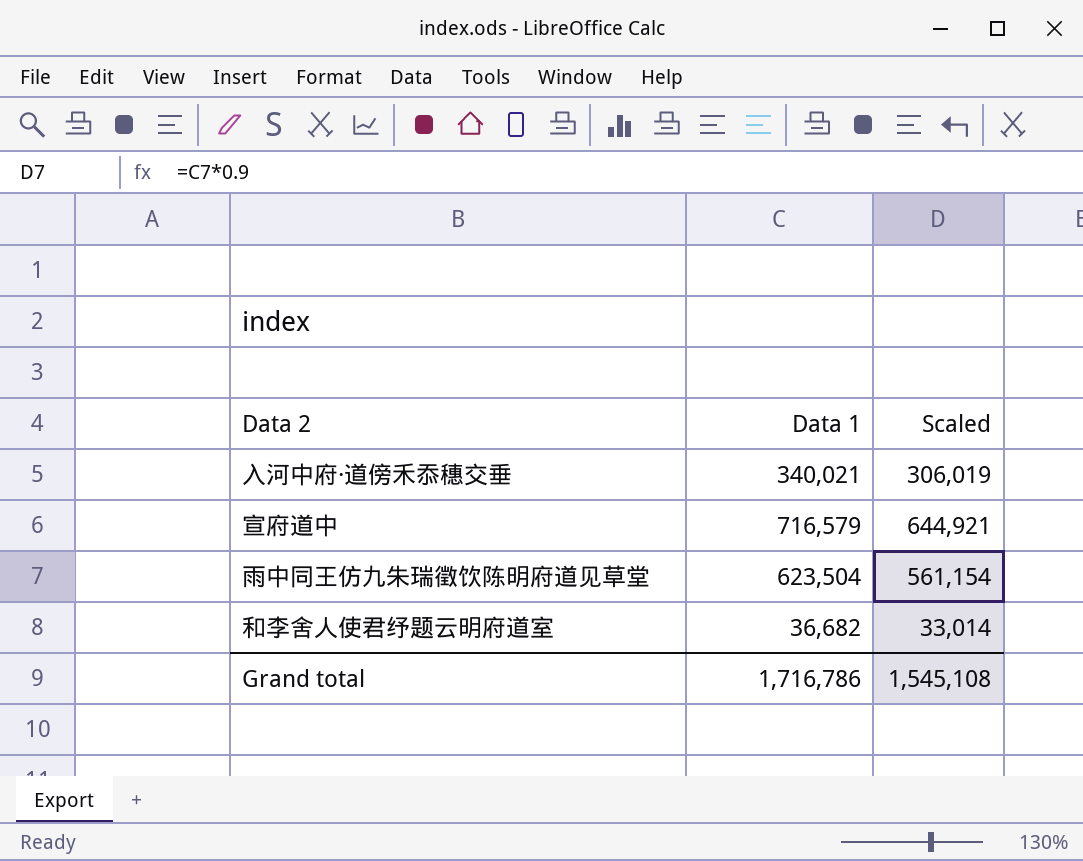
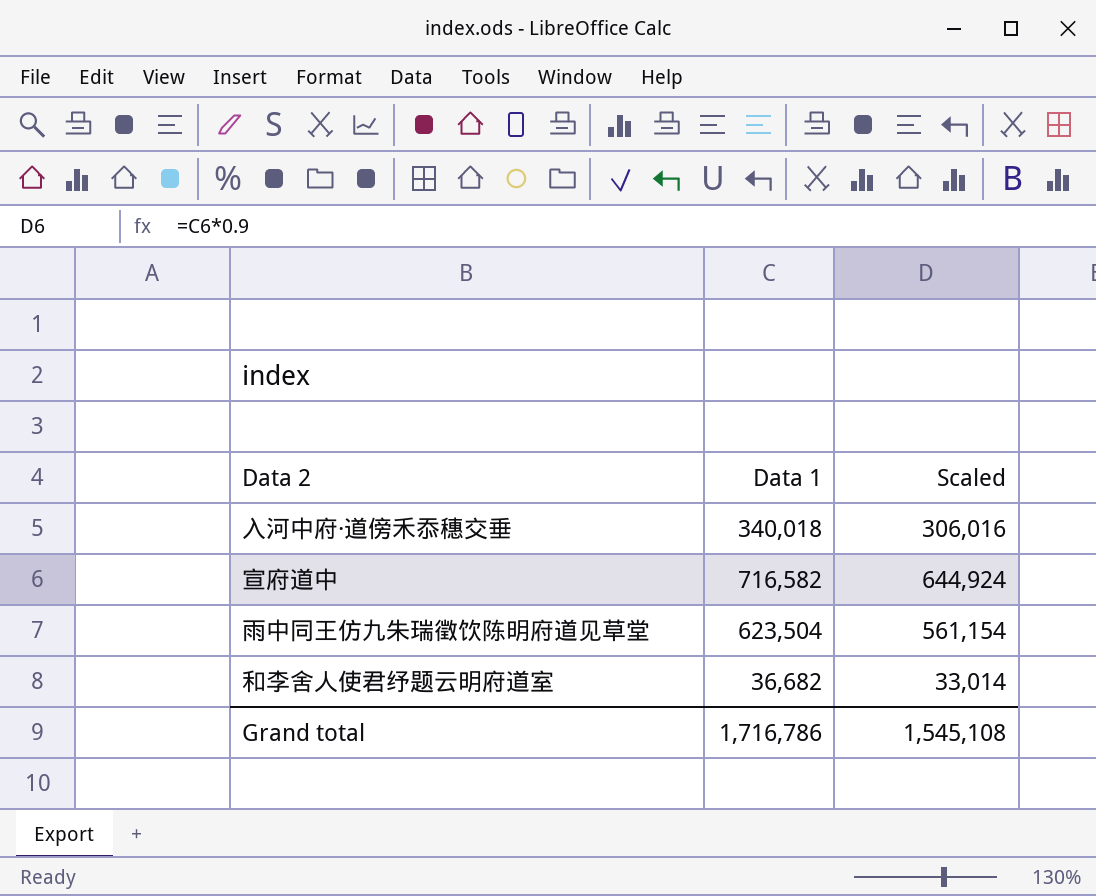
入河中府·道傍禾忝穗交垂 | Data 1: 340,021 -> 340,018
入河中府·道傍禾忝穗交垂 | Scaled: 306,019 -> 306,016
宣府道中 | Data 1: 716,579 -> 716,582
宣府道中 | Scaled: 644,921 -> 644,924

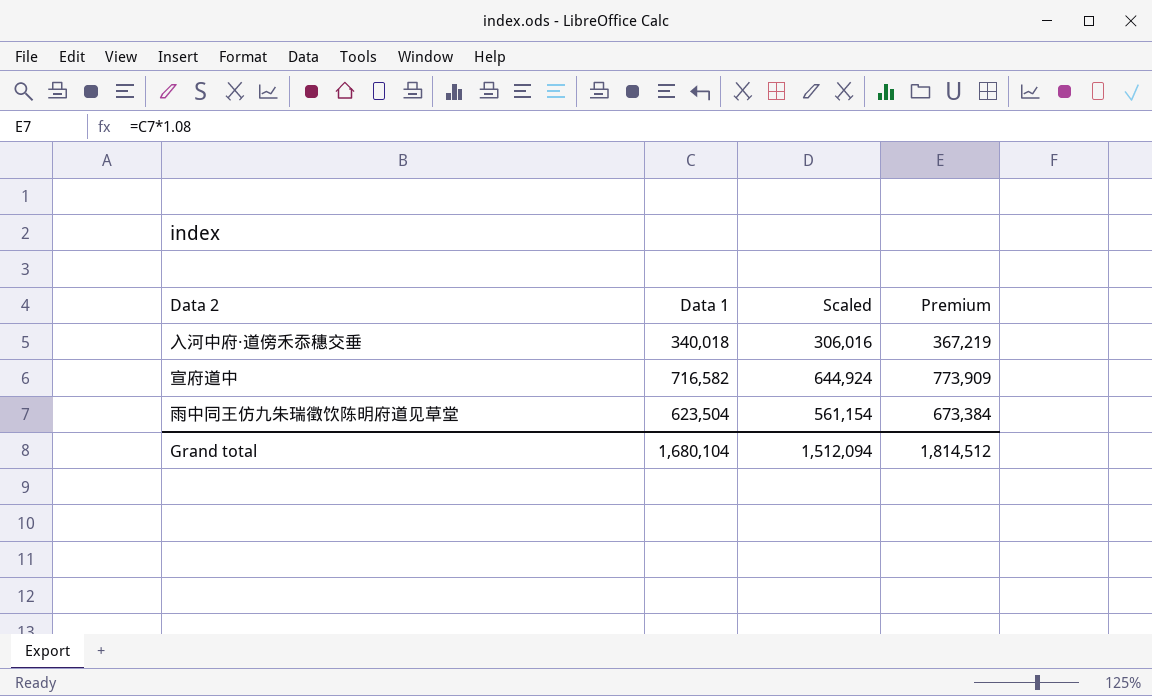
column Premium | formula: none -> [Data 1] * 1.08
row 和李舍人使君纾题云明府道室: 36,682 | 33,014 -> none
Grand total | Data 1: 1,716,786 -> 1,680,104
Grand total | Scaled: 1,545,108 -> 1,512,094

